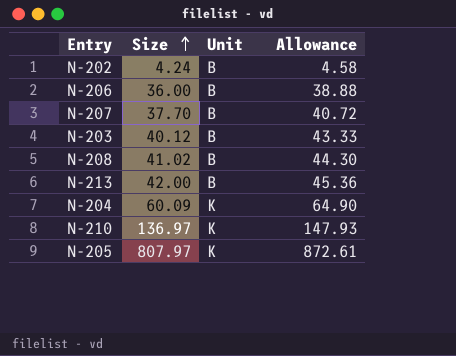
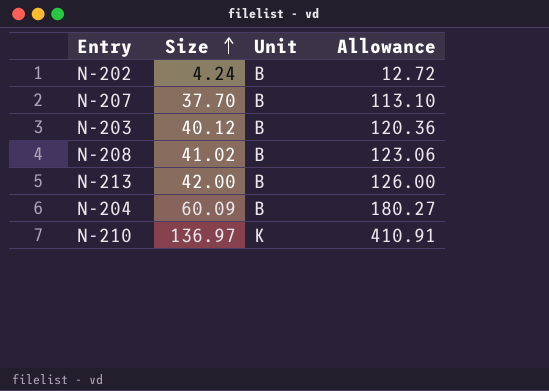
column Allowance | formula: [Size] * 1.08 -> [Size] * 3
row N-206: 36.00 | B | 38.88 -> none
row N-205: 807.97 | K | 872.61 -> none
N-204 | Unit: K -> B

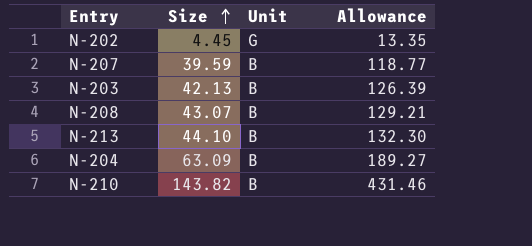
N-202 | Size: 4.24 -> 4.45
N-202 | Unit: B -> G
N-202 | Allowance: 12.72 -> 13.35
N-207 | Size: 37.70 -> 39.59
N-207 | Allowance: 113.10 -> 118.77
N-203 | Size: 40.12 -> 42.13
N-203 | Allowance: 120.36 -> 126.39
N-208 | Size: 41.02 -> 43.07
N-208 | Allowance: 123.06 -> 129.21
N-213 | Size: 42.00 -> 44.10
N-213 | Allowance: 126.00 -> 132.30
N-204 | Size: 60.09 -> 63.09
N-204 | Allowance: 180.27 -> 189.27
N-210 | Size: 136.97 -> 143.82
N-210 | Unit: K -> B
N-210 | Allowance: 410.91 -> 431.46

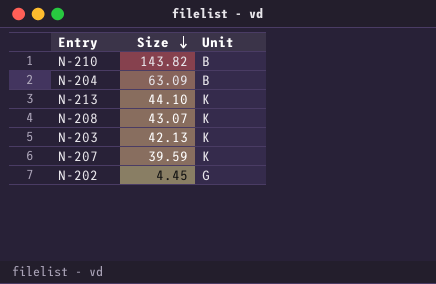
row order: Size ascending -> Size descending
column Allowance | formula: [Size] * 3 -> none
N-213 | Unit: B -> K
N-208 | Unit: B -> K
N-203 | Unit: B -> K
N-207 | Unit: B -> K

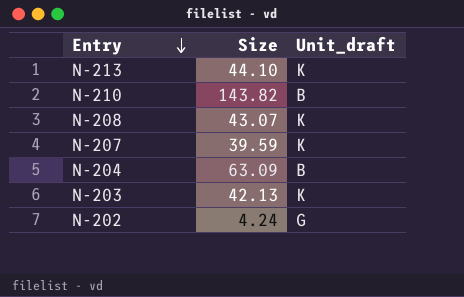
row order: Size descending -> Entry descending
column name: Unit -> Unit_draft
N-202 | Size: 4.45 -> 4.24

